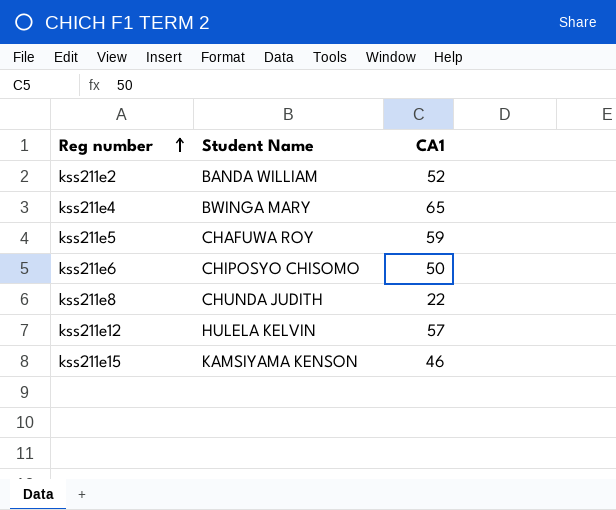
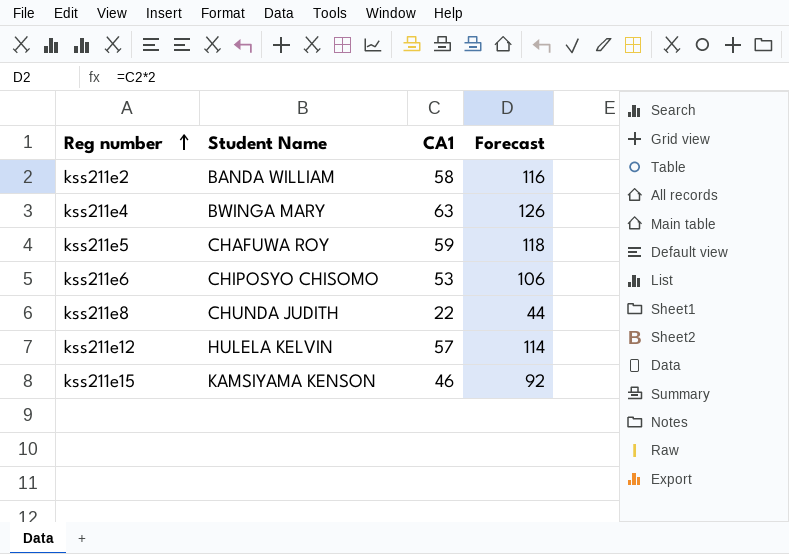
column Forecast | formula: none -> [CA1] * 2
kss211e2 | CA1: 52 -> 58
kss211e4 | CA1: 65 -> 63
kss211e6 | CA1: 50 -> 53

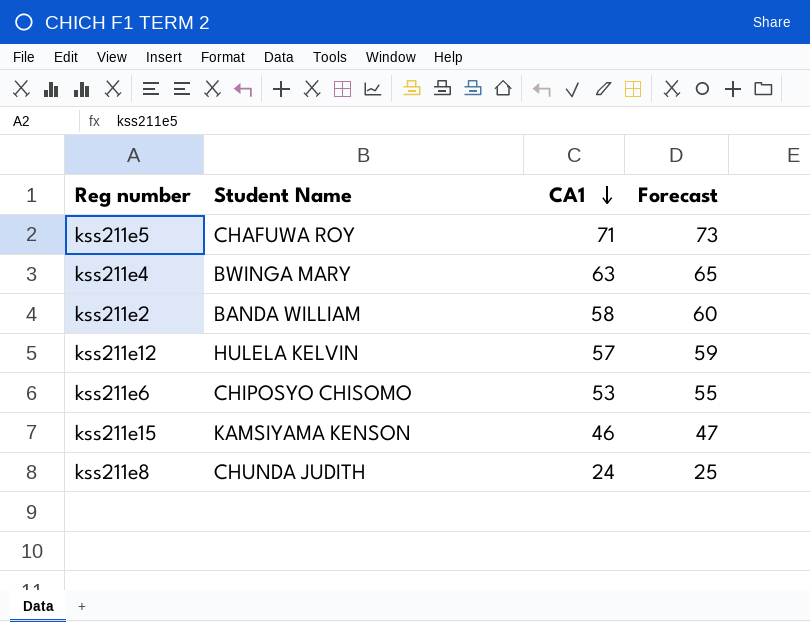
row order: Reg number ascending -> CA1 descending
column Forecast | formula: [CA1] * 2 -> [CA1] * 1.03
kss211e5 | CA1: 59 -> 71
kss211e8 | CA1: 22 -> 24

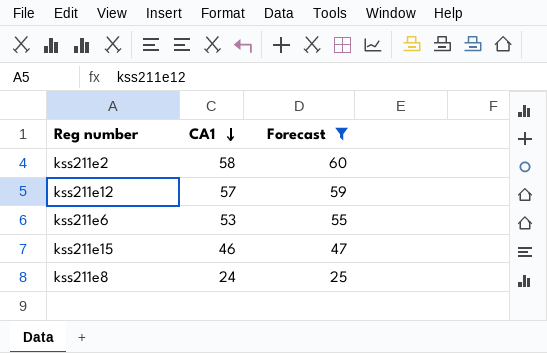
filter: none -> Forecast <= 60
column Student Name | position: 2 -> none

